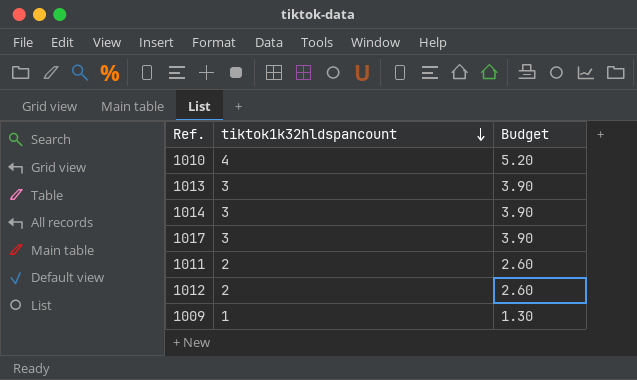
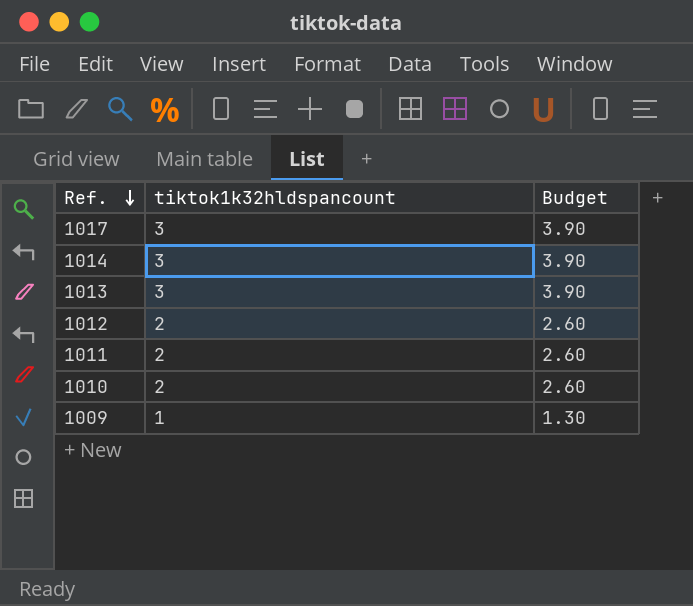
row order: tiktok1k32hldspancount descending -> Ref. descending
1010 | tiktok1k32hldspancount: 4 -> 2
1010 | Budget: 5.20 -> 2.60

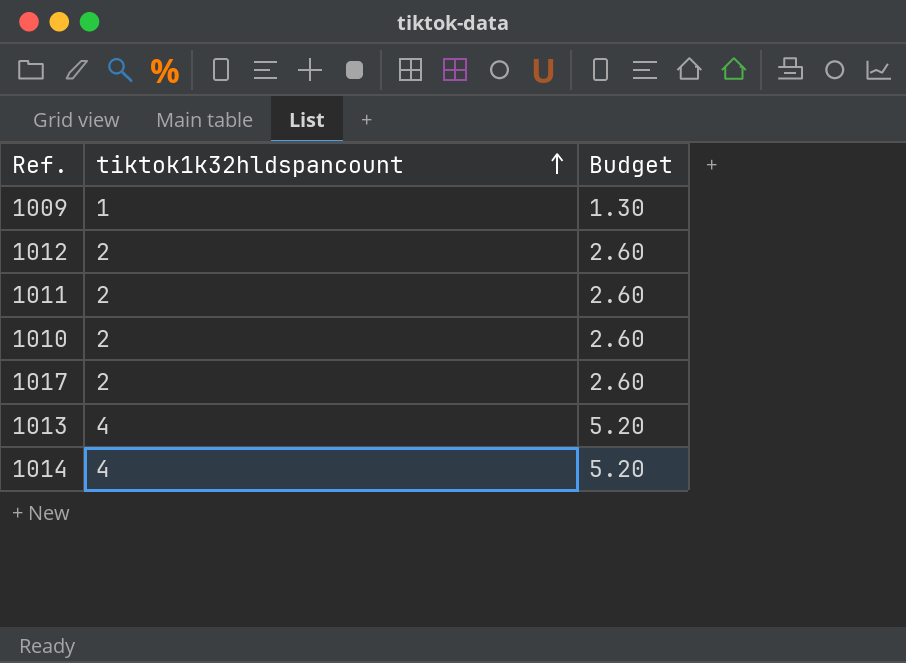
row order: Ref. descending -> tiktok1k32hldspancount ascending
1017 | tiktok1k32hldspancount: 3 -> 2
1017 | Budget: 3.90 -> 2.60
1013 | tiktok1k32hldspancount: 3 -> 4
1013 | Budget: 3.90 -> 5.20
1014 | tiktok1k32hldspancount: 3 -> 4
1014 | Budget: 3.90 -> 5.20

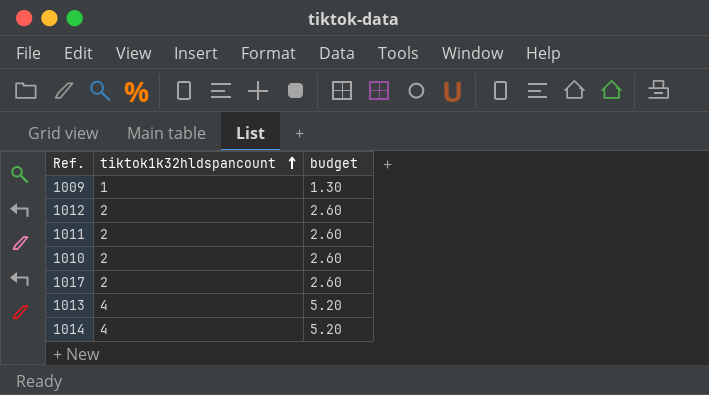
column name: Budget -> budget

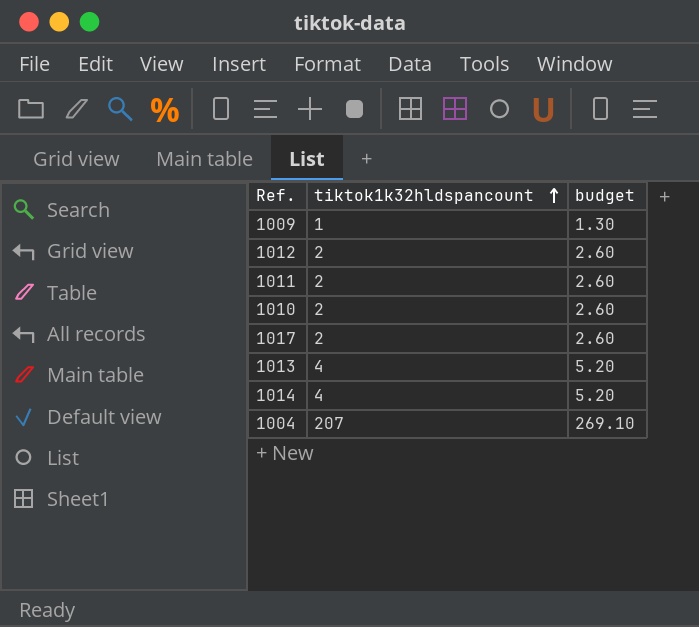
row 1004: none -> 207 | 269.10

